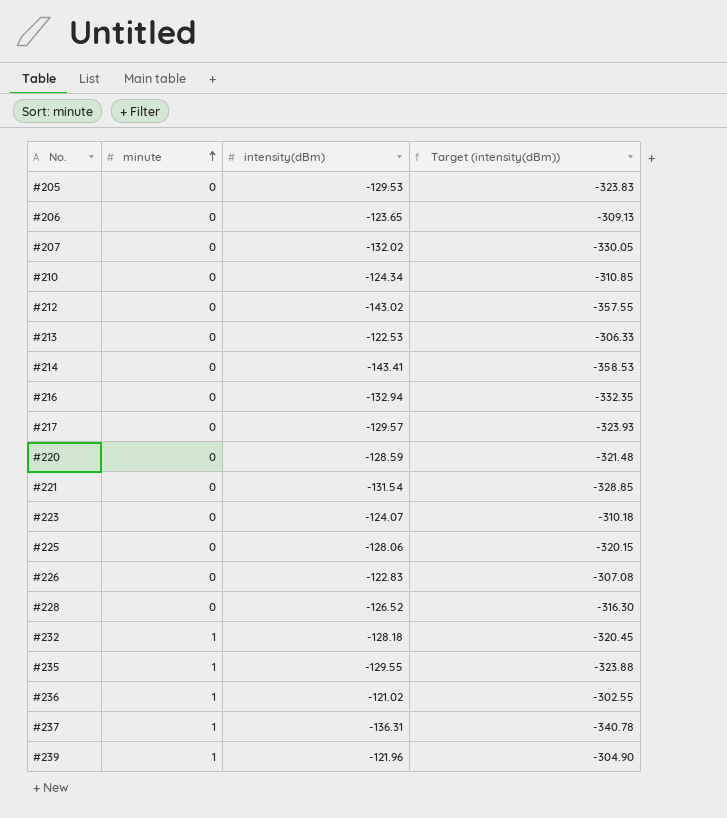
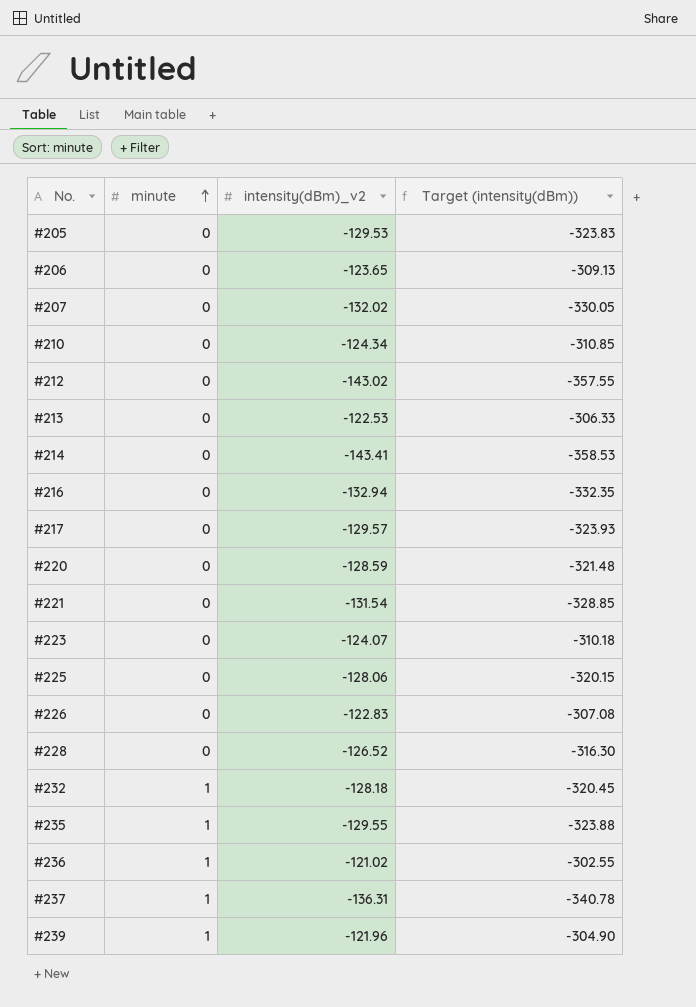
column name: intensity(dBm) -> intensity(dBm)_v2

